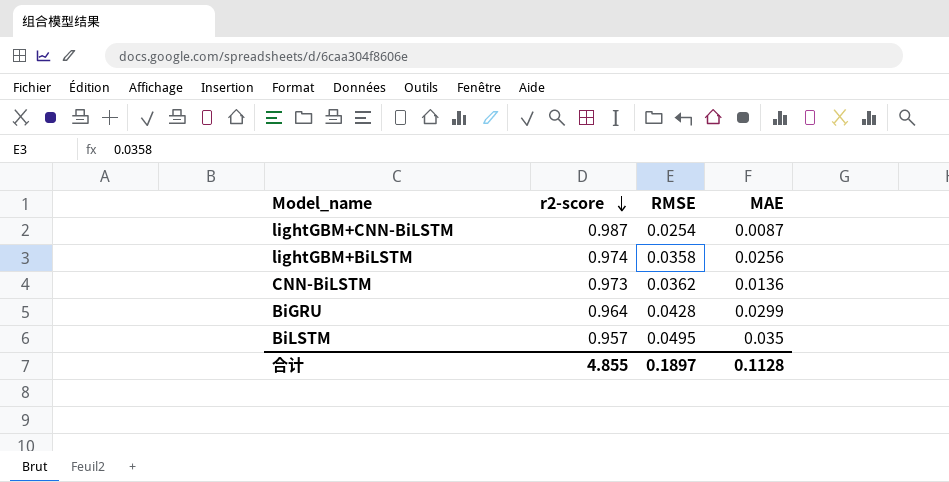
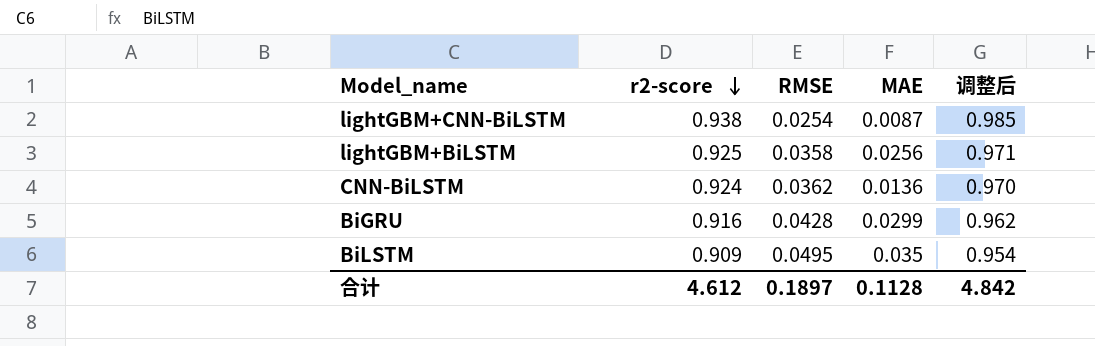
column 调整后 | formula: none -> [r2-score] * 1.05
lightGBM+CNN-BiLSTM | r2-score: 0.987 -> 0.938
lightGBM+BiLSTM | r2-score: 0.974 -> 0.925
CNN-BiLSTM | r2-score: 0.973 -> 0.924
BiGRU | r2-score: 0.964 -> 0.916
BiLSTM | r2-score: 0.957 -> 0.909
合计 | r2-score: 4.855 -> 4.612

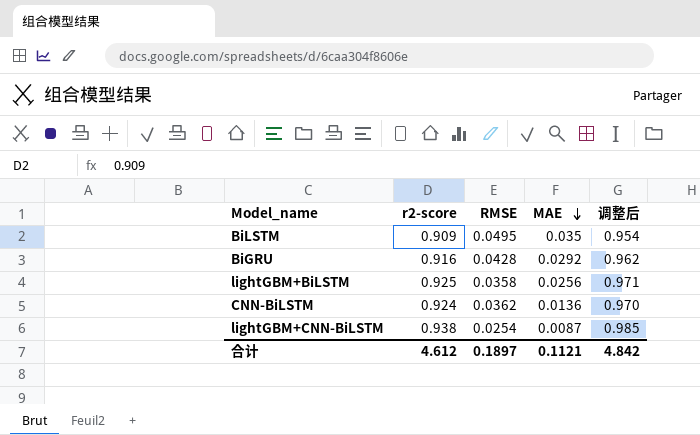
row order: r2-score descending -> MAE descending
BiGRU | MAE: 0.0299 -> 0.0292
合计 | MAE: 0.1128 -> 0.1121

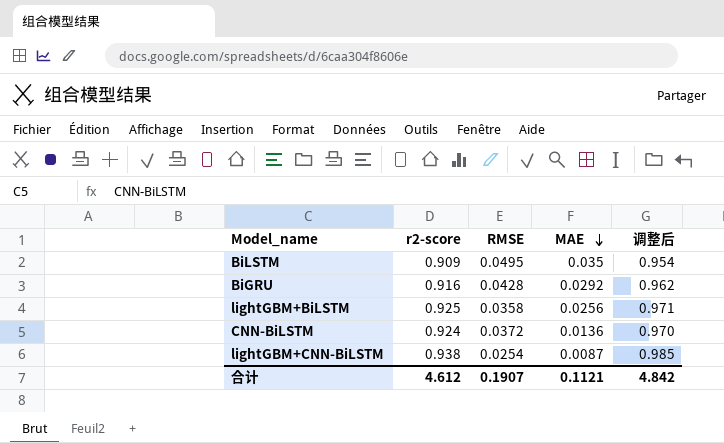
CNN-BiLSTM | RMSE: 0.0362 -> 0.0372
合计 | RMSE: 0.1897 -> 0.1907

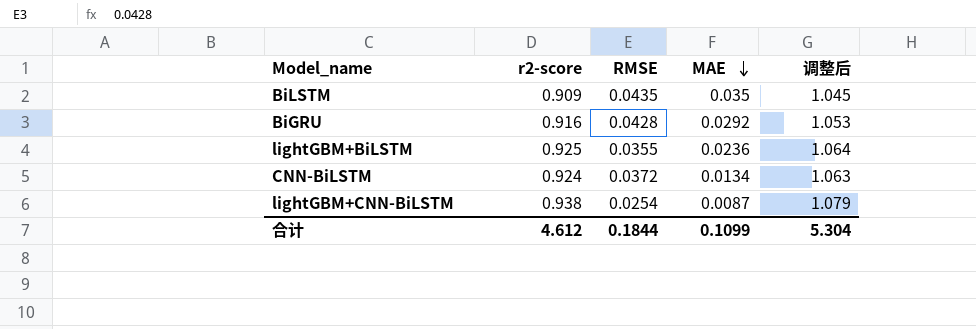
column 调整后 | formula: [r2-score] * 1.05 -> [r2-score] * 1.15
BiLSTM | RMSE: 0.0495 -> 0.0435
lightGBM+BiLSTM | RMSE: 0.0358 -> 0.0355
lightGBM+BiLSTM | MAE: 0.0256 -> 0.0236
CNN-BiLSTM | MAE: 0.0136 -> 0.0134
合计 | RMSE: 0.1907 -> 0.1844
合计 | MAE: 0.1121 -> 0.1099
合计 | 调整后: 4.842 -> 5.304

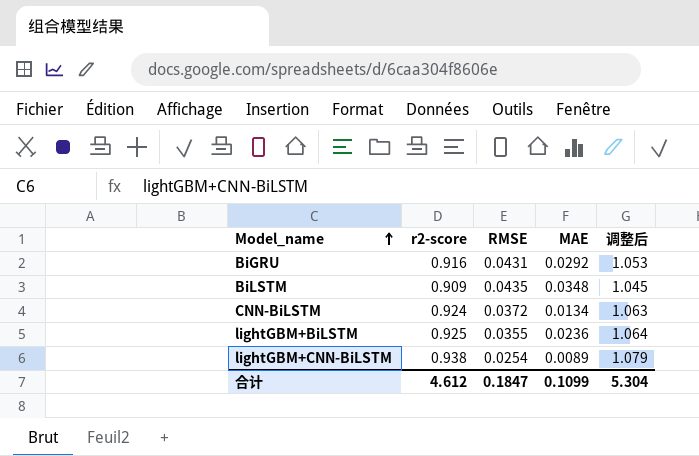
row order: MAE descending -> Model_name ascending
BiGRU | RMSE: 0.0428 -> 0.0431
BiLSTM | MAE: 0.035 -> 0.0348
lightGBM+CNN-BiLSTM | MAE: 0.0087 -> 0.0089
合计 | RMSE: 0.1844 -> 0.1847

